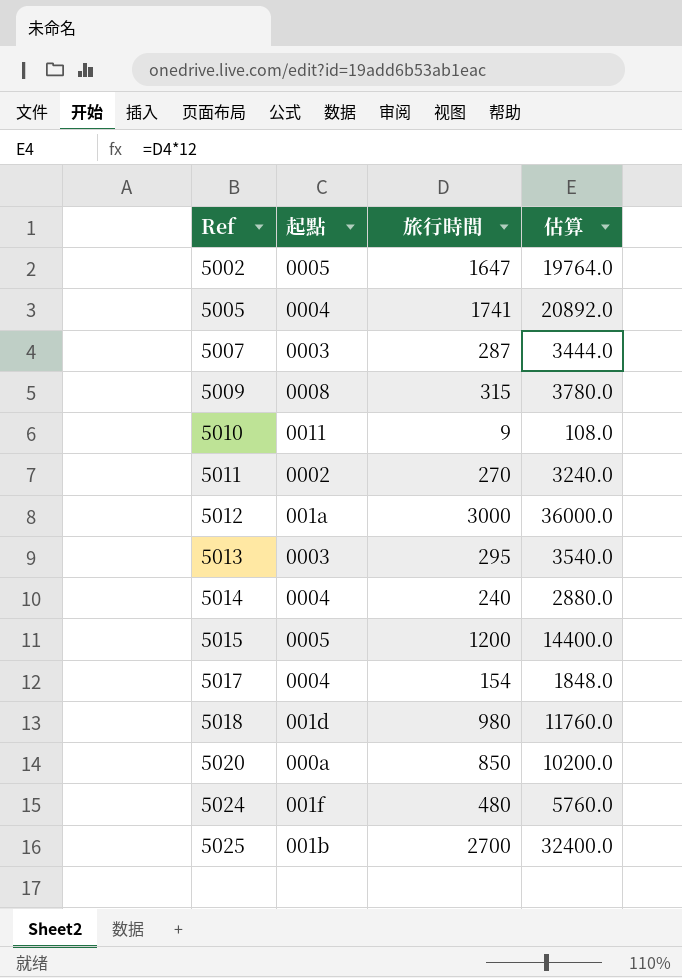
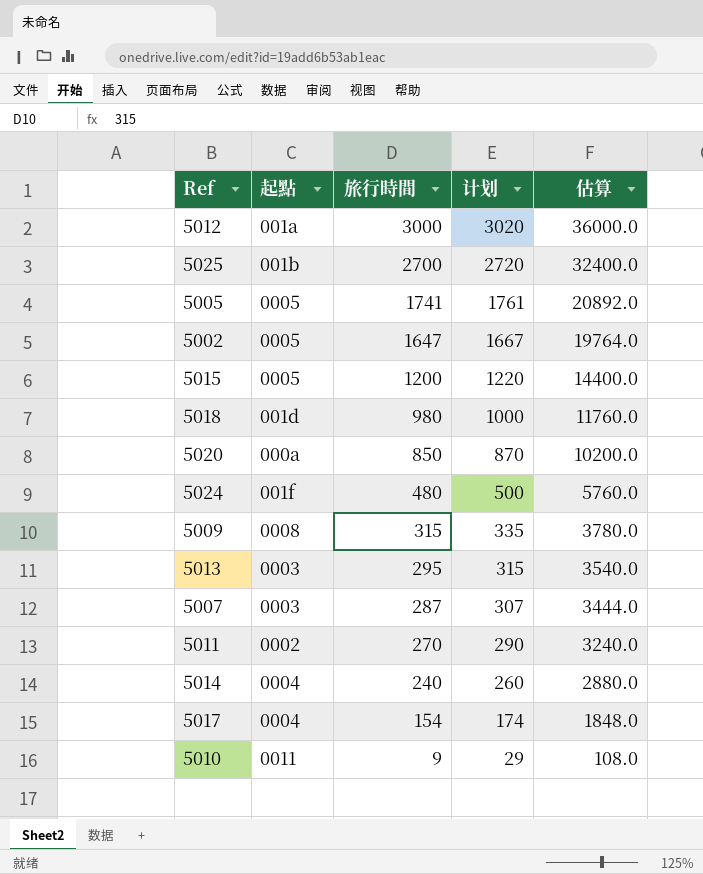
row order: Ref ascending -> 旅行時間 descending
column 计划 | formula: none -> [旅行時間] + 20
5005 | 起點: 0004 -> 0005

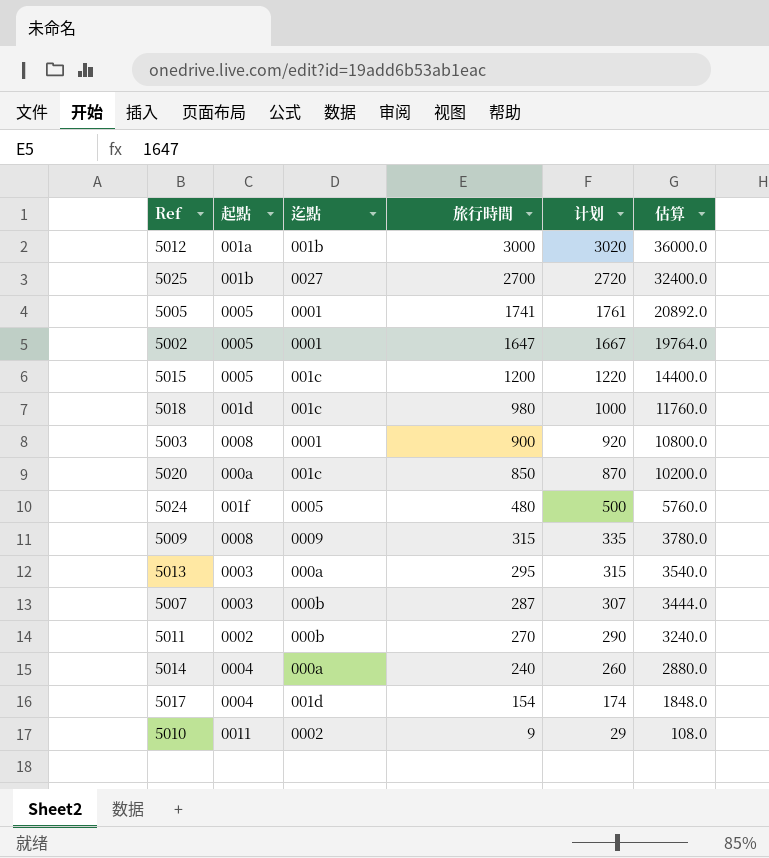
column 迄點 | position: none -> 3
row 5003: none -> 0008 | 0001 | 900 | 920 | 10800.0

